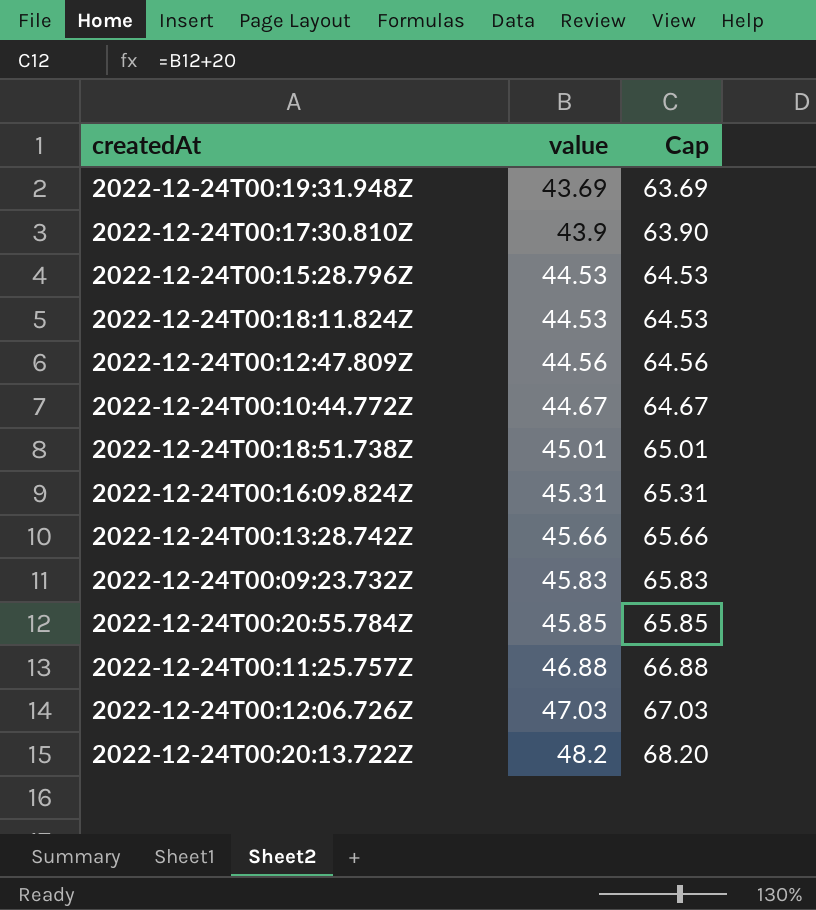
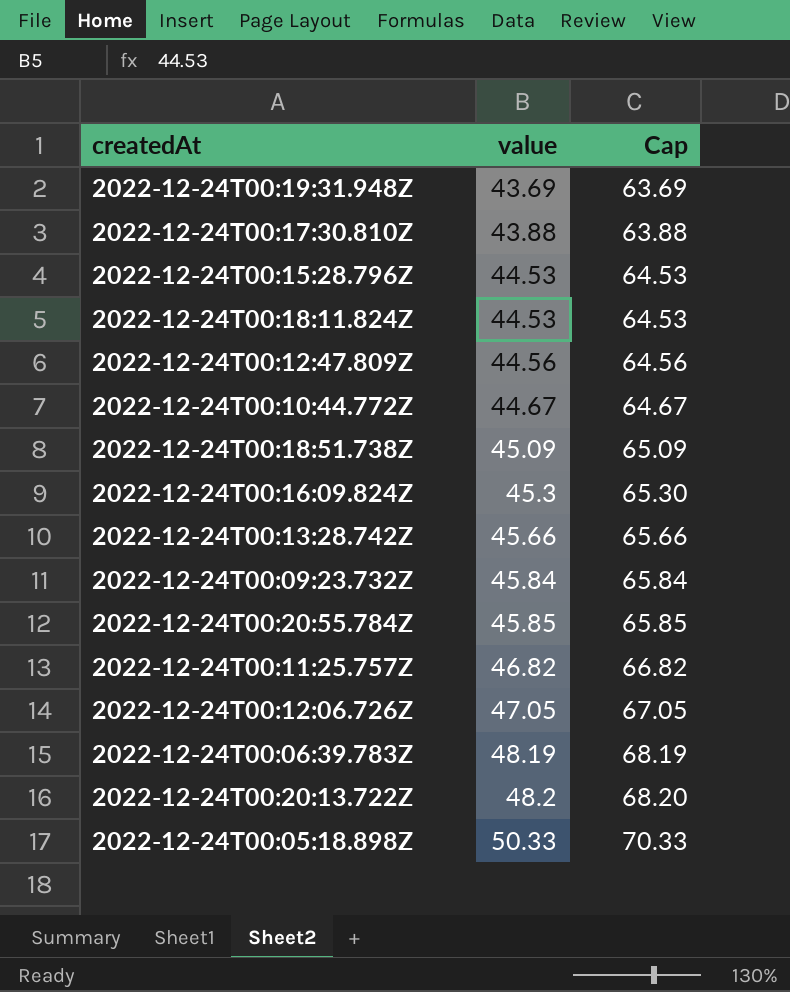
2022-12-24T00:17:30.810Z | value: 43.9 -> 43.88
2022-12-24T00:17:30.810Z | Cap: 63.90 -> 63.88
2022-12-24T00:18:51.738Z | value: 45.01 -> 45.09
2022-12-24T00:18:51.738Z | Cap: 65.01 -> 65.09
2022-12-24T00:16:09.824Z | value: 45.31 -> 45.3
2022-12-24T00:16:09.824Z | Cap: 65.31 -> 65.30
2022-12-24T00:09:23.732Z | value: 45.83 -> 45.84
2022-12-24T00:09:23.732Z | Cap: 65.83 -> 65.84
2022-12-24T00:11:25.757Z | value: 46.88 -> 46.82
2022-12-24T00:11:25.757Z | Cap: 66.88 -> 66.82
2022-12-24T00:12:06.726Z | value: 47.03 -> 47.05
2022-12-24T00:12:06.726Z | Cap: 67.03 -> 67.05
row 2022-12-24T00:06:39.783Z: none -> 48.19 | 68.19
row 2022-12-24T00:05:18.898Z: none -> 50.33 | 70.33

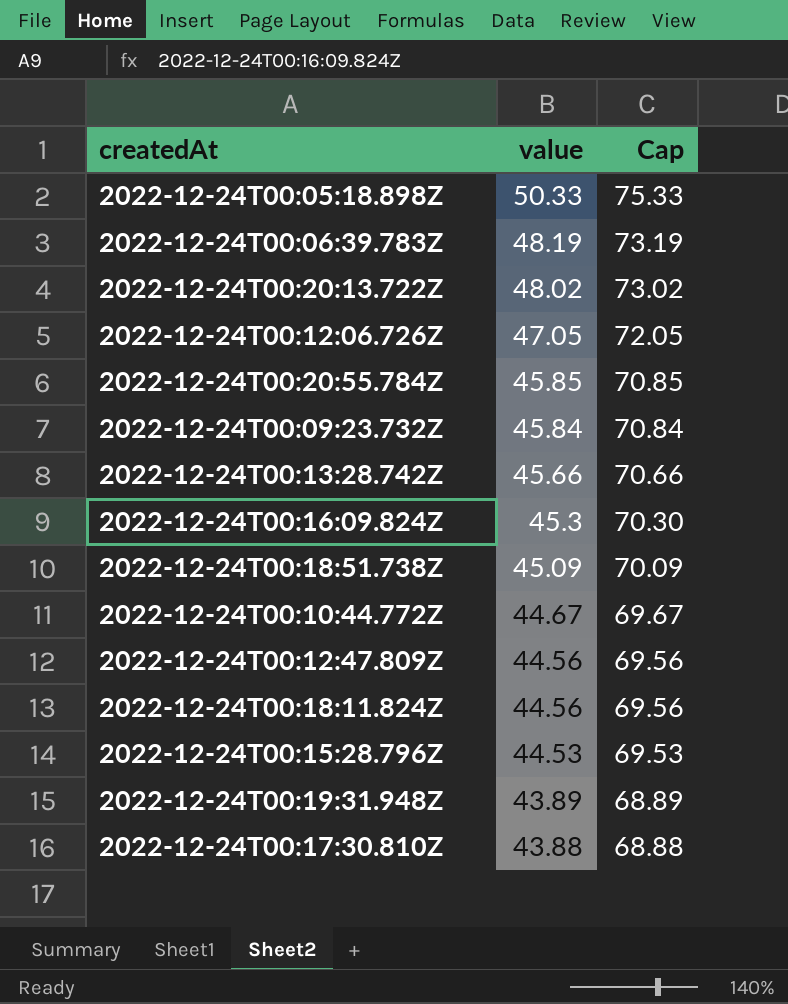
row order: value ascending -> value descending
column Cap | formula: [value] + 20 -> [value] + 25
row 2022-12-24T00:11:25.757Z: 46.82 | 66.82 -> none
2022-12-24T00:20:13.722Z | value: 48.2 -> 48.02
2022-12-24T00:18:11.824Z | value: 44.53 -> 44.56
2022-12-24T00:19:31.948Z | value: 43.69 -> 43.89

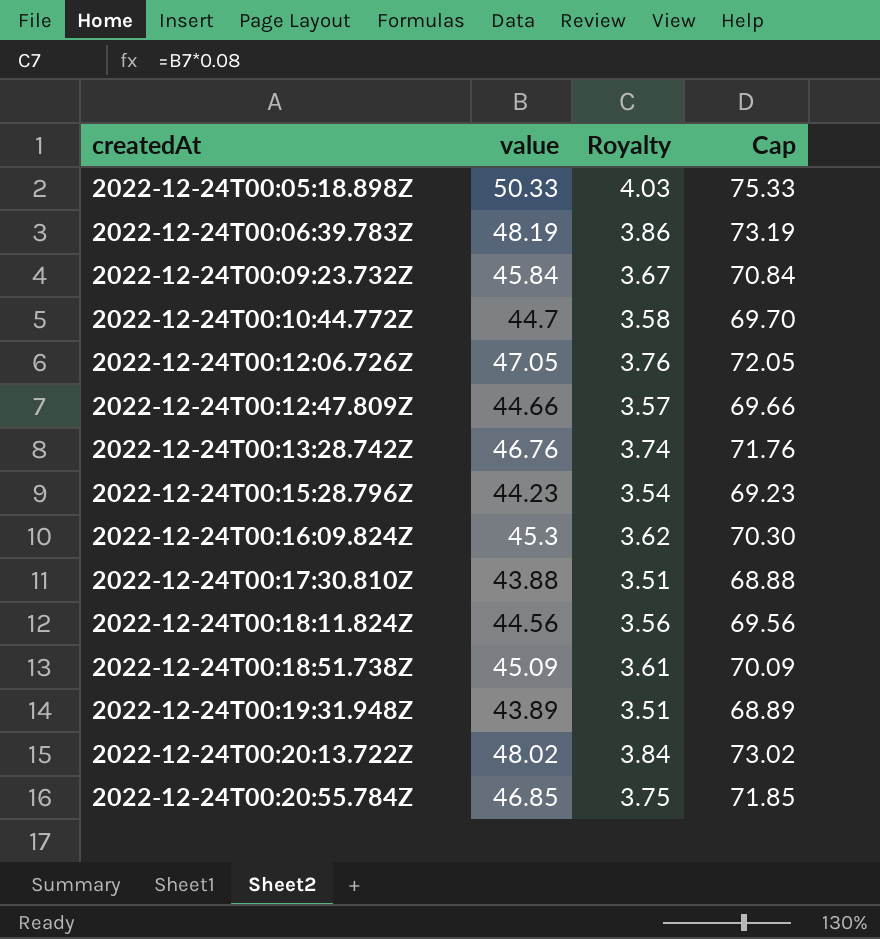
row order: value descending -> createdAt ascending
column Royalty | formula: none -> [value] * 0.08
2022-12-24T00:10:44.772Z | value: 44.67 -> 44.7
2022-12-24T00:10:44.772Z | Cap: 69.67 -> 69.70
2022-12-24T00:12:47.809Z | value: 44.56 -> 44.66
2022-12-24T00:12:47.809Z | Cap: 69.56 -> 69.66
2022-12-24T00:13:28.742Z | value: 45.66 -> 46.76
2022-12-24T00:13:28.742Z | Cap: 70.66 -> 71.76
2022-12-24T00:15:28.796Z | value: 44.53 -> 44.23
2022-12-24T00:15:28.796Z | Cap: 69.53 -> 69.23
2022-12-24T00:20:55.784Z | value: 45.85 -> 46.85
2022-12-24T00:20:55.784Z | Cap: 70.85 -> 71.85

